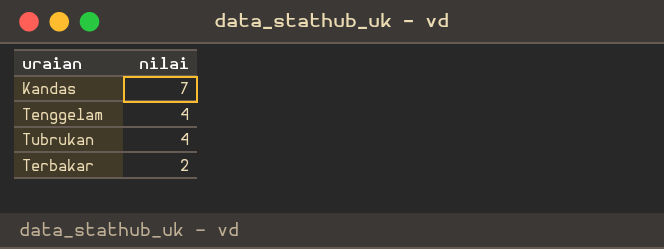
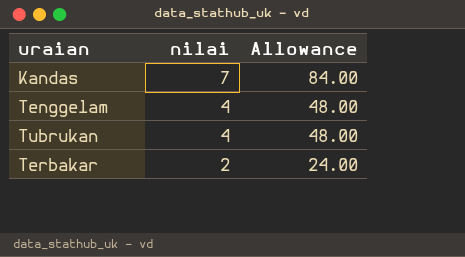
column Allowance | formula: none -> [nilai] * 12

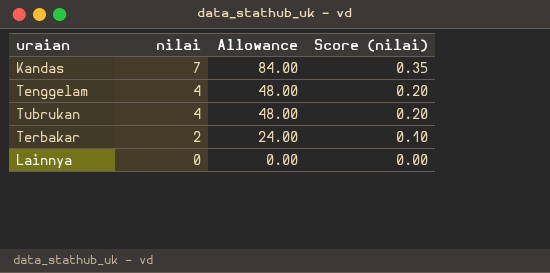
column Score (nilai) | formula: none -> [nilai] * 0.05
row Lainnya: none -> 0 | 0.00 | 0.00

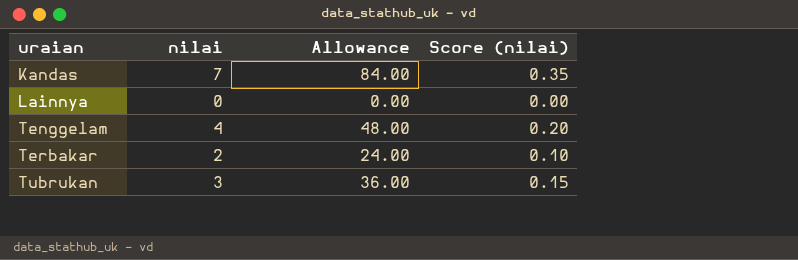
row order: nilai descending -> uraian ascending
Tubrukan | nilai: 4 -> 3
Tubrukan | Allowance: 48.00 -> 36.00
Tubrukan | Score (nilai): 0.20 -> 0.15

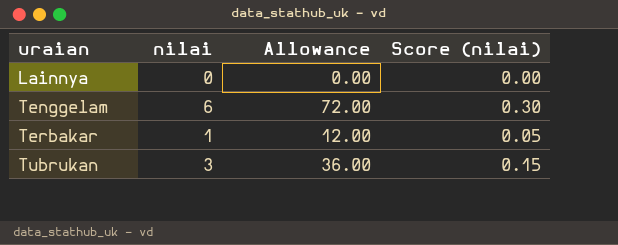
row Kandas: 7 | 84.00 | 0.35 -> none
Tenggelam | nilai: 4 -> 6
Tenggelam | Allowance: 48.00 -> 72.00
Tenggelam | Score (nilai): 0.20 -> 0.30
Terbakar | nilai: 2 -> 1
Terbakar | Allowance: 24.00 -> 12.00
Terbakar | Score (nilai): 0.10 -> 0.05

